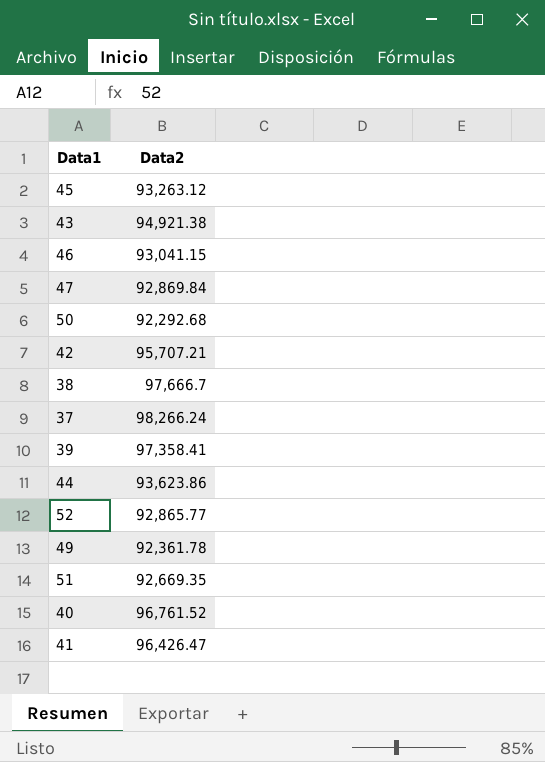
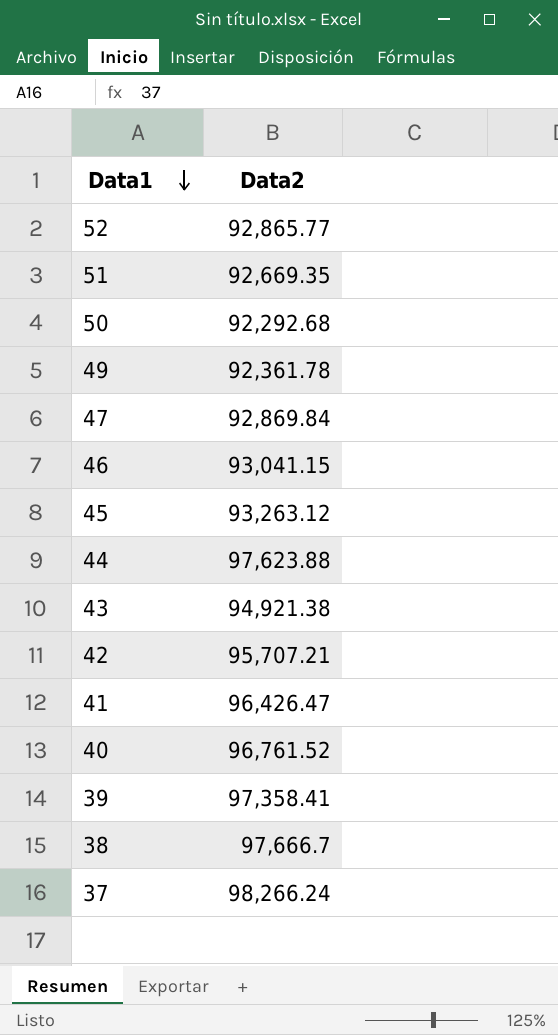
row order: none -> Data1 descending
44 | Data2: 93,623.86 -> 97,623.88

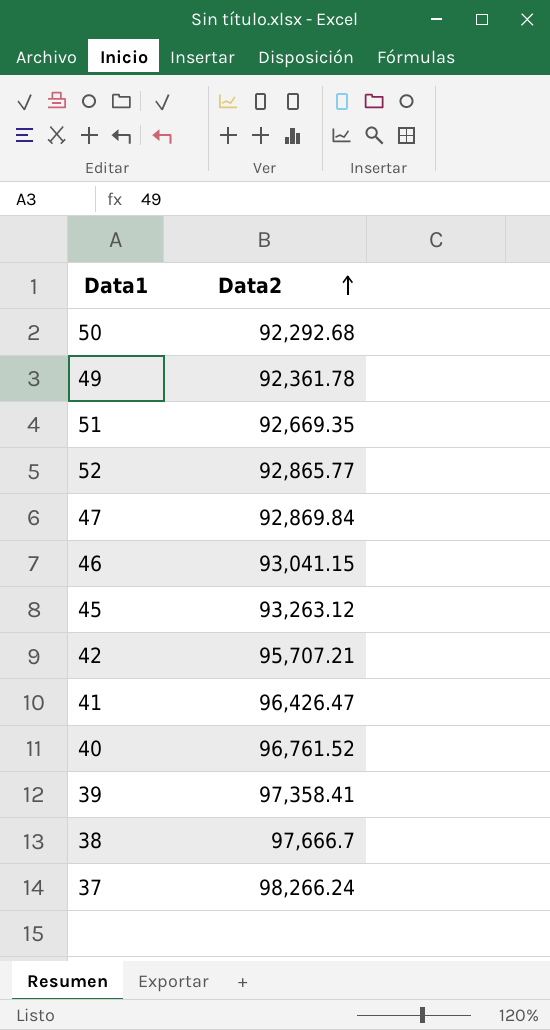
row order: Data1 descending -> Data2 ascending
row 44: 97,623.88 -> none
row 43: 94,921.38 -> none

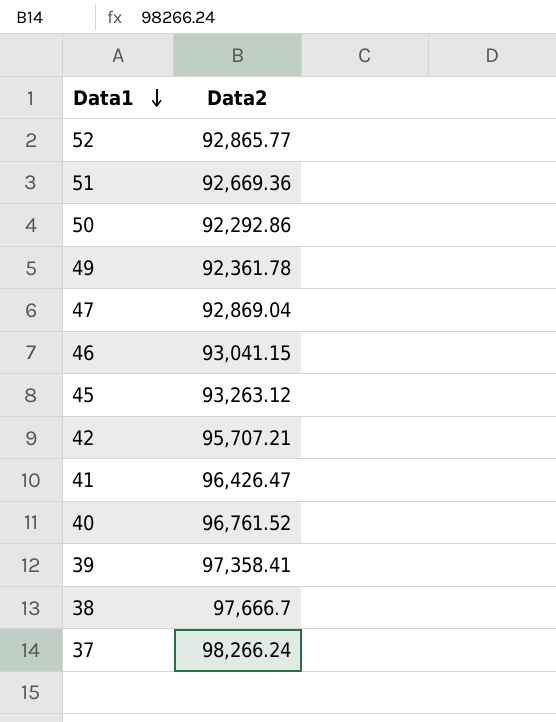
row order: Data2 ascending -> Data1 descending
51 | Data2: 92,669.35 -> 92,669.36
50 | Data2: 92,292.68 -> 92,292.86
47 | Data2: 92,869.84 -> 92,869.04

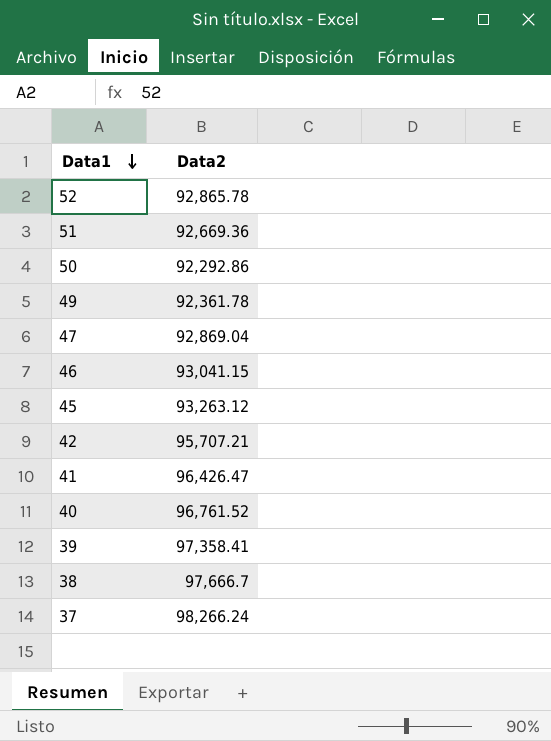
52 | Data2: 92,865.77 -> 92,865.78

